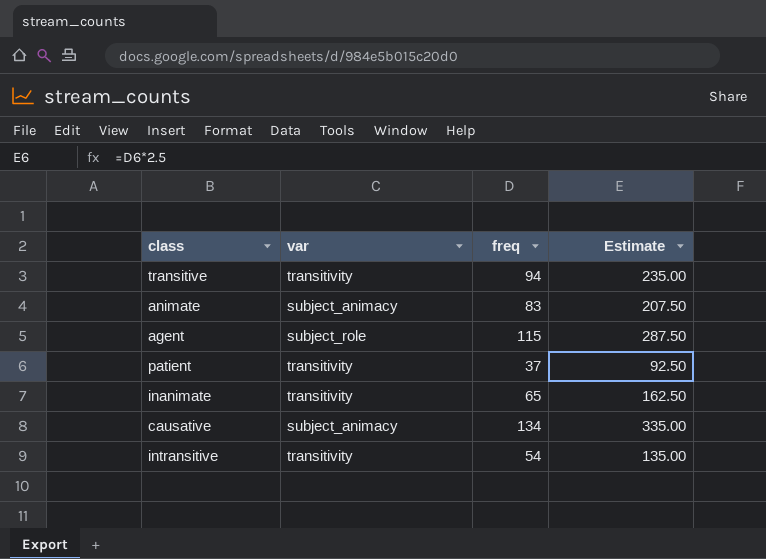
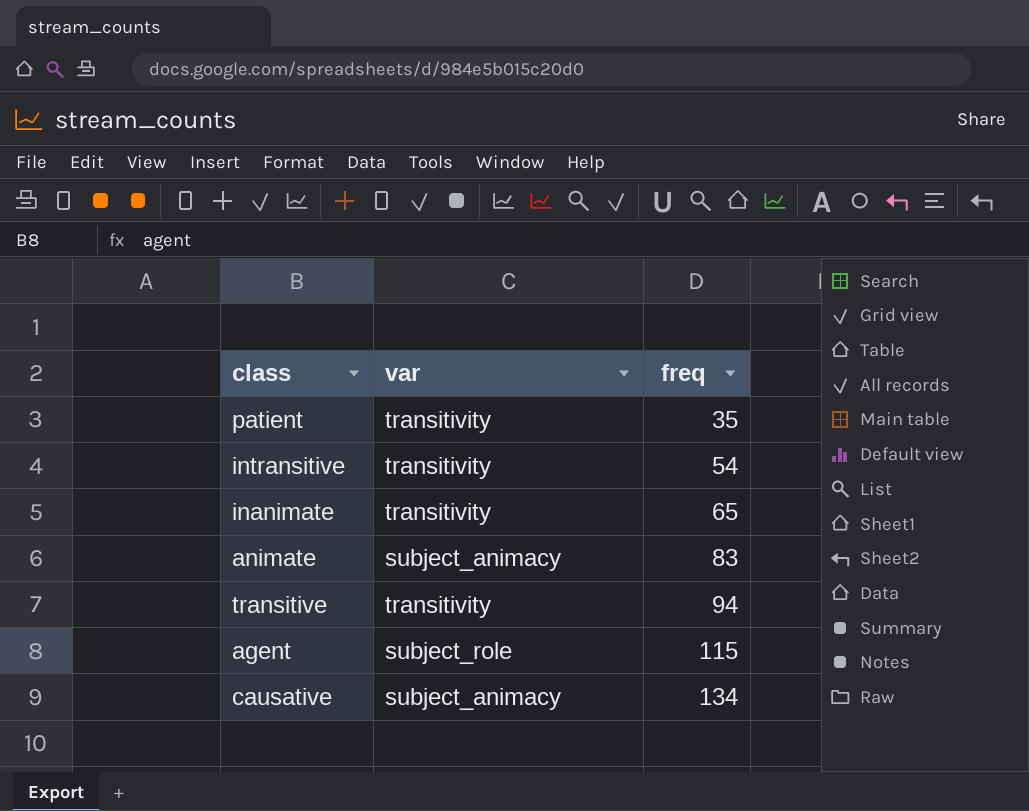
row order: none -> freq ascending
column Estimate | formula: [freq] * 2.5 -> none
patient | freq: 37 -> 35

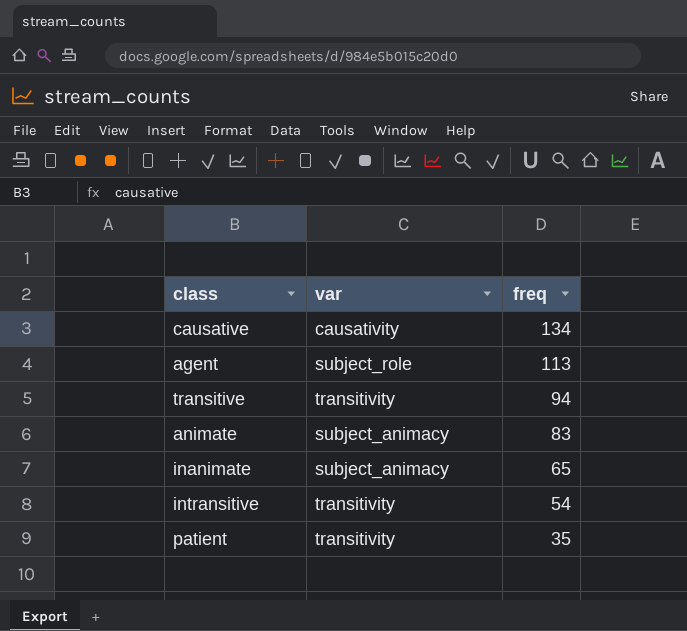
row order: freq ascending -> freq descending
causative | var: subject_animacy -> causativity
agent | freq: 115 -> 113
inanimate | var: transitivity -> subject_animacy

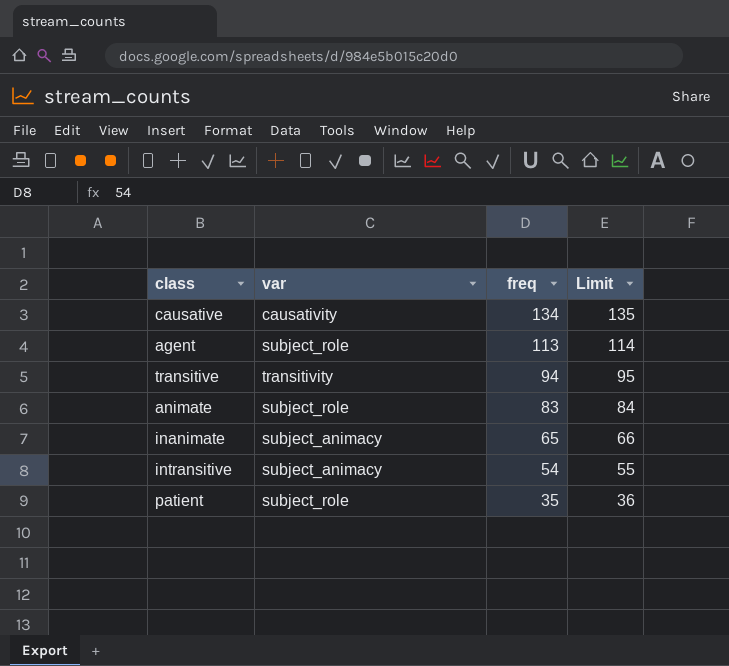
column Limit | formula: none -> [freq] + 1
animate | var: subject_animacy -> subject_role
intransitive | var: transitivity -> subject_animacy
patient | var: transitivity -> subject_role

